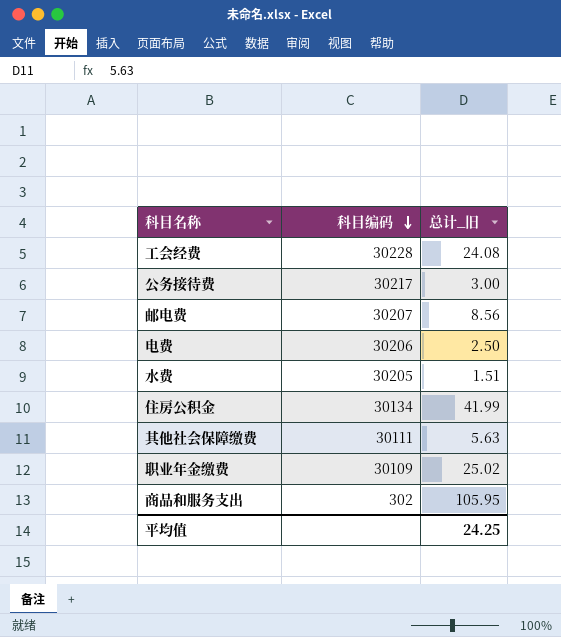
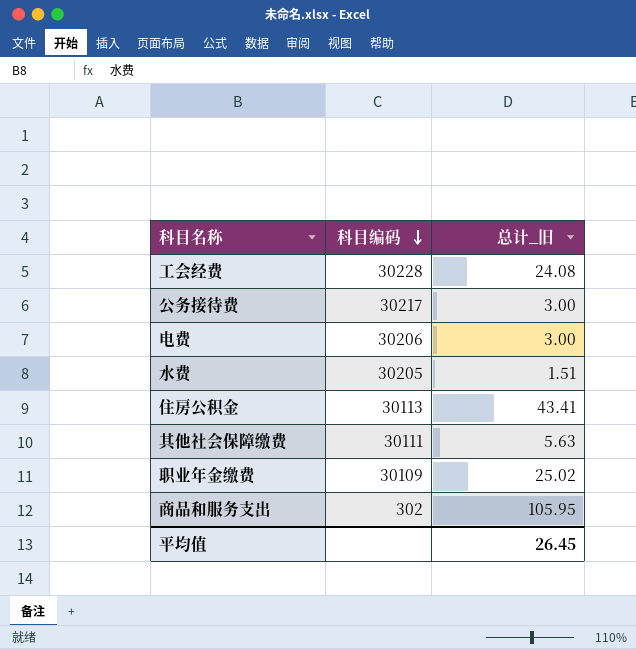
row 邮电费: 30207 | 8.56 -> none
电费 | 总计_旧: 2.50 -> 3.00
住房公积金 | 科目编码: 30134 -> 30113
住房公积金 | 总计_旧: 41.99 -> 43.41
平均值 | 总计_旧: 24.25 -> 26.45

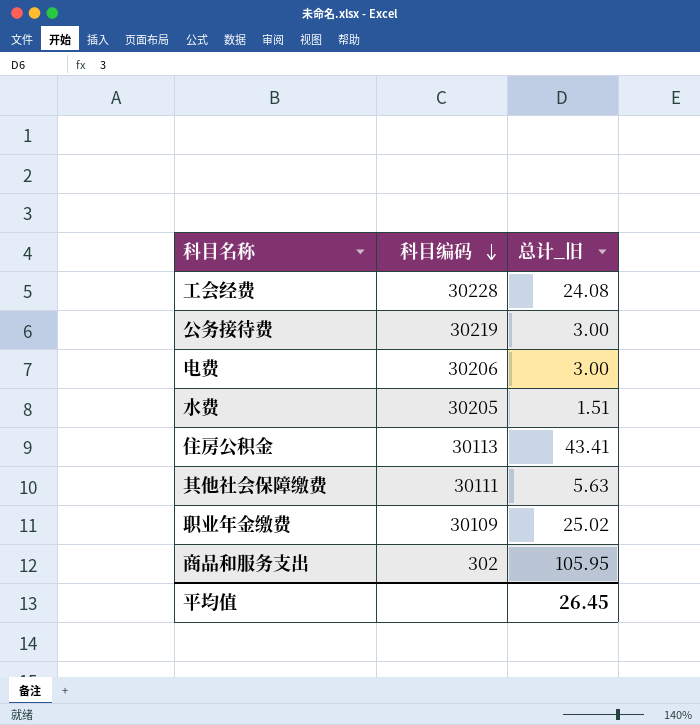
公务接待费 | 科目编码: 30217 -> 30219

